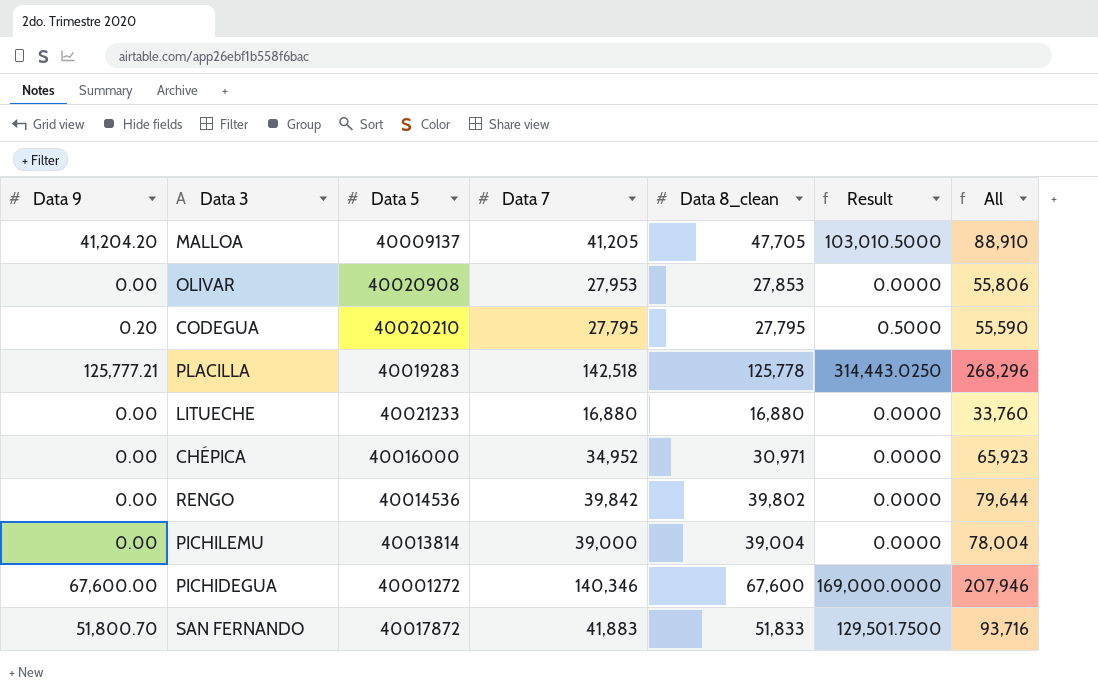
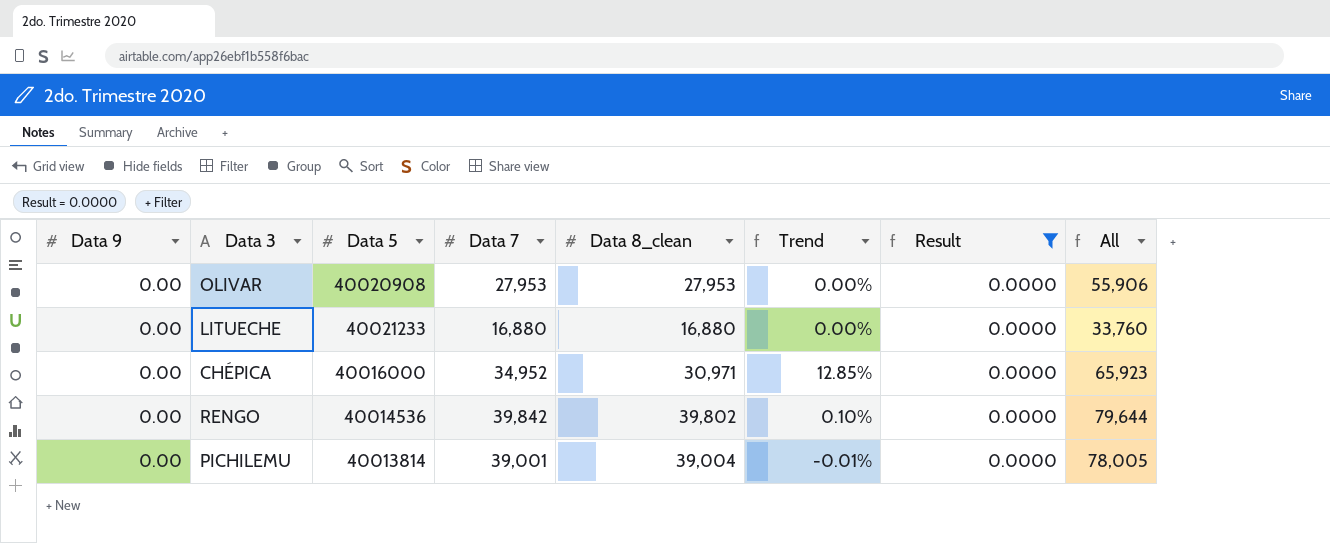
filter: none -> Result = 0.0000
column Trend | formula: none -> ([Data 7] - [Data 8_clean]) / [Data 8_clean]
OLIVAR | Data 8_clean: 27,853 -> 27,953
OLIVAR | All: 55,806 -> 55,906
PICHILEMU | Data 7: 39,000 -> 39,001
PICHILEMU | All: 78,004 -> 78,005

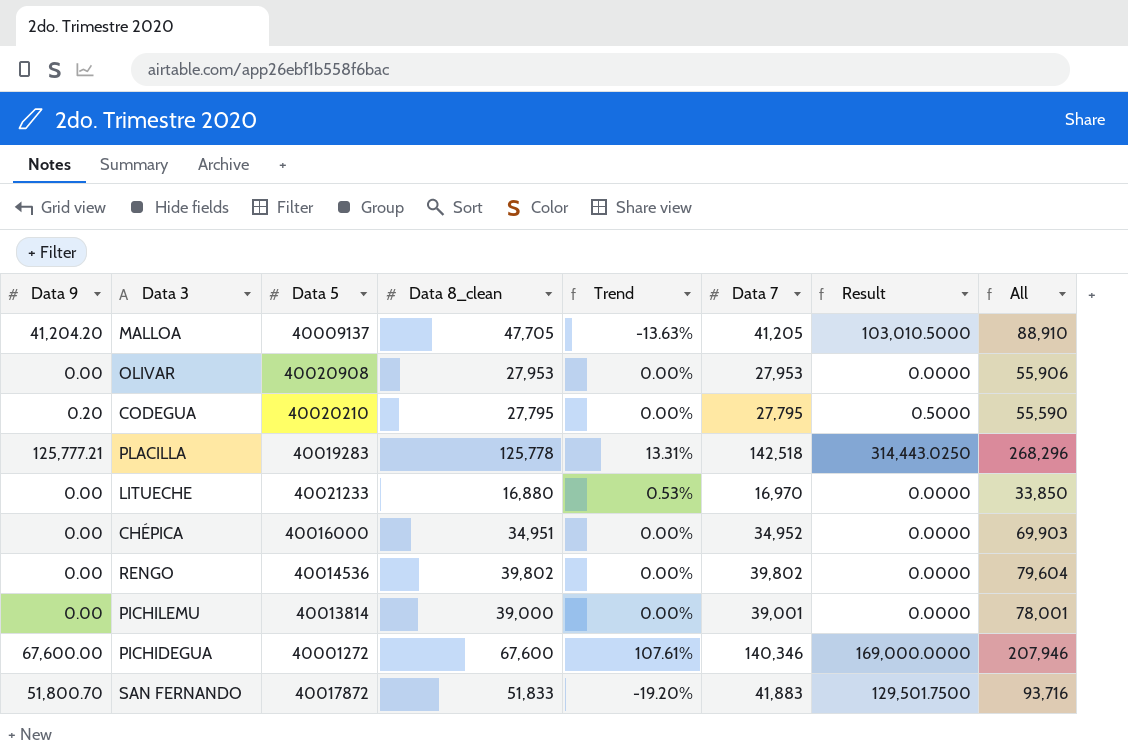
filter: Result = 0.0000 -> none
column Data 7 | position: 4 -> 6
LITUECHE | Trend: 0.00% -> 0.53%
LITUECHE | Data 7: 16,880 -> 16,970
LITUECHE | All: 33,760 -> 33,850
CHÉPICA | Data 8_clean: 30,971 -> 34,951
CHÉPICA | Trend: 12.85% -> 0.00%
CHÉPICA | All: 65,923 -> 69,903
RENGO | Trend: 0.10% -> 0.00%
RENGO | Data 7: 39,842 -> 39,802
RENGO | All: 79,644 -> 79,604
PICHILEMU | Data 8_clean: 39,004 -> 39,000
PICHILEMU | Trend: -0.01% -> 0.00%
PICHILEMU | All: 78,005 -> 78,001

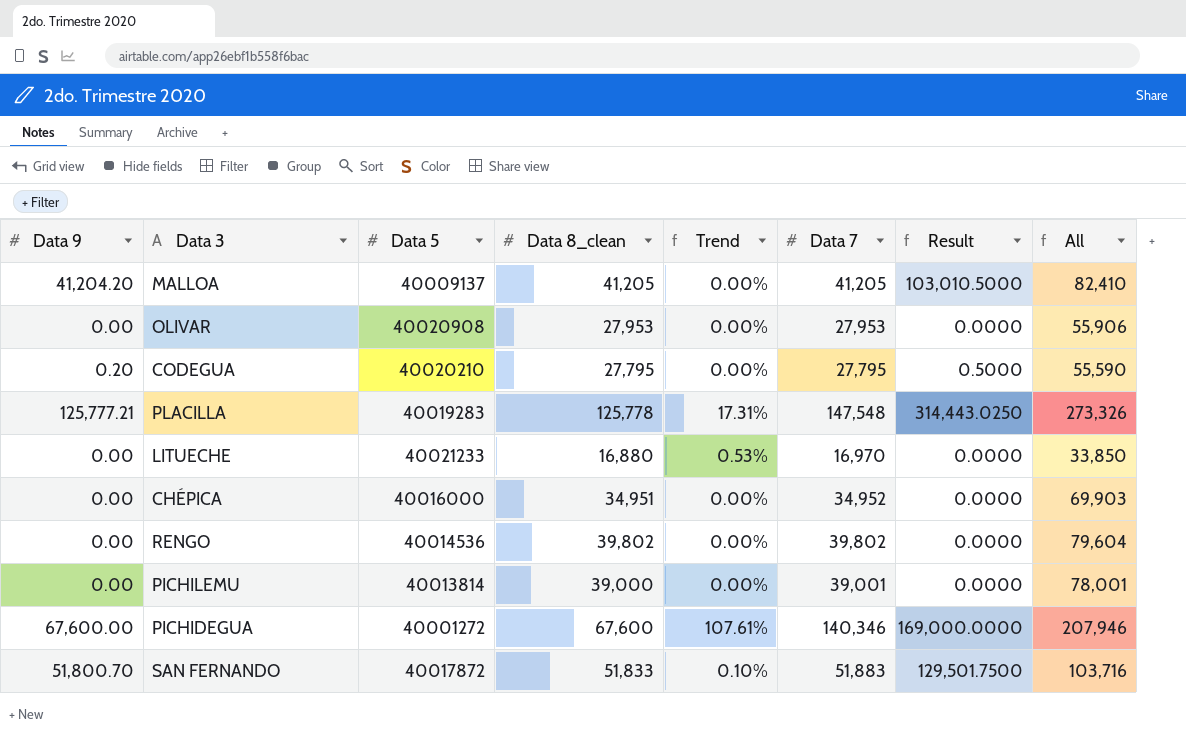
MALLOA | Data 8_clean: 47,705 -> 41,205
MALLOA | Trend: -13.63% -> 0.00%
MALLOA | All: 88,910 -> 82,410
PLACILLA | Trend: 13.31% -> 17.31%
PLACILLA | Data 7: 142,518 -> 147,548
PLACILLA | All: 268,296 -> 273,326
SAN FERNANDO | Trend: -19.20% -> 0.10%
SAN FERNANDO | Data 7: 41,883 -> 51,883
SAN FERNANDO | All: 93,716 -> 103,716

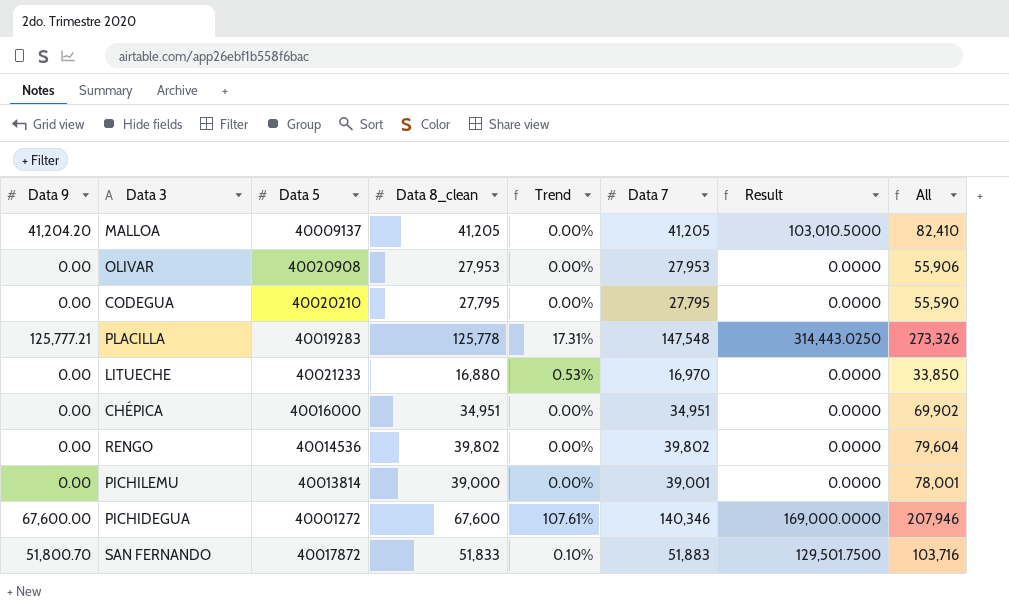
CODEGUA | Data 9: 0.20 -> 0.00
CODEGUA | Result: 0.5000 -> 0.0000
CHÉPICA | Data 7: 34,952 -> 34,951
CHÉPICA | All: 69,903 -> 69,902

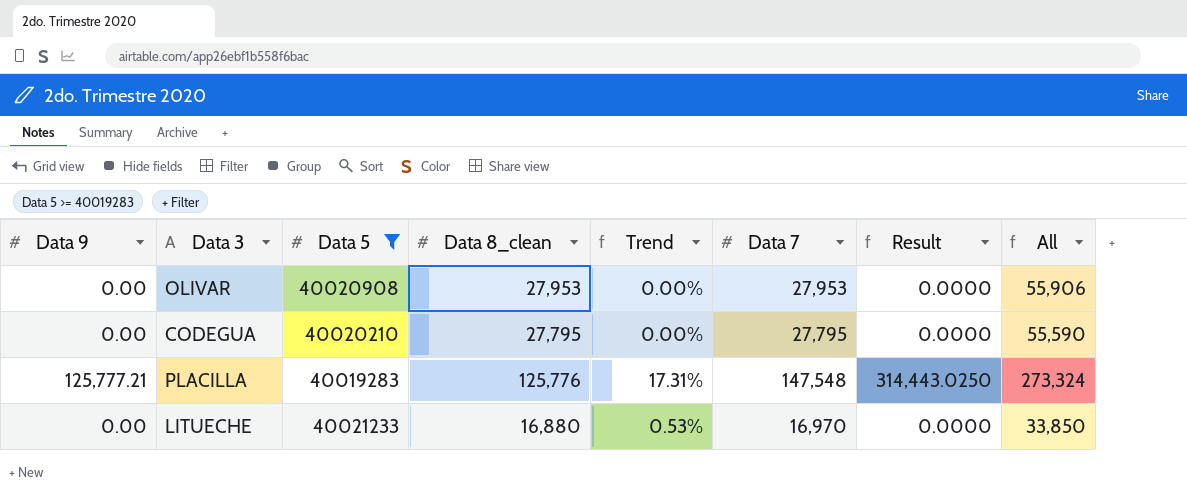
filter: none -> Data 5 >= 40019283
PLACILLA | Data 8_clean: 125,778 -> 125,776
PLACILLA | All: 273,326 -> 273,324

